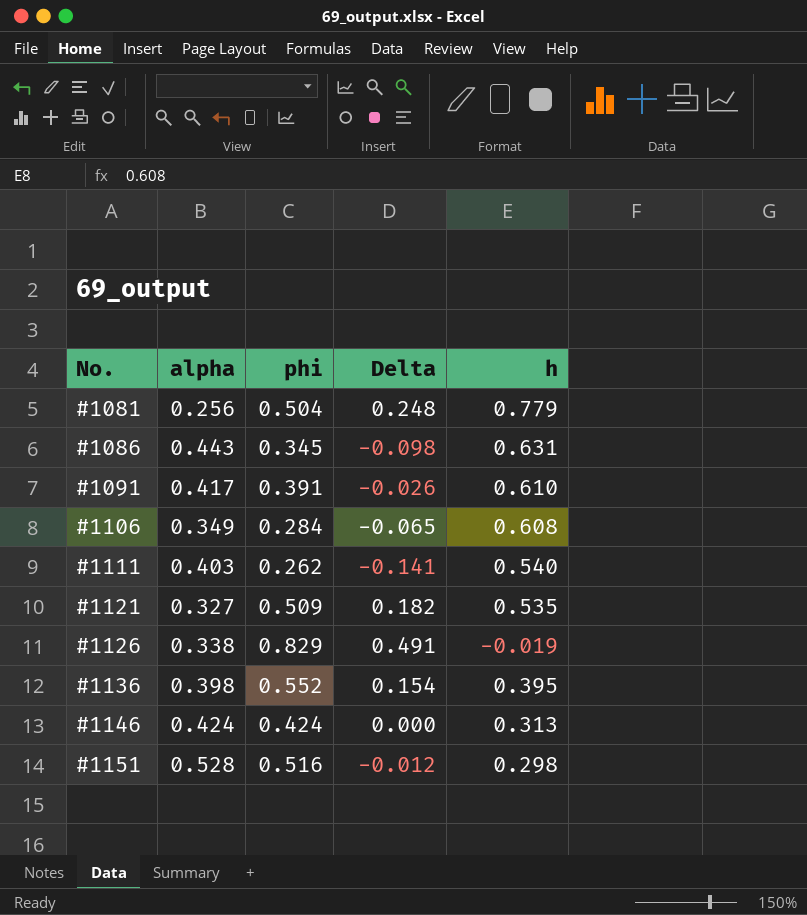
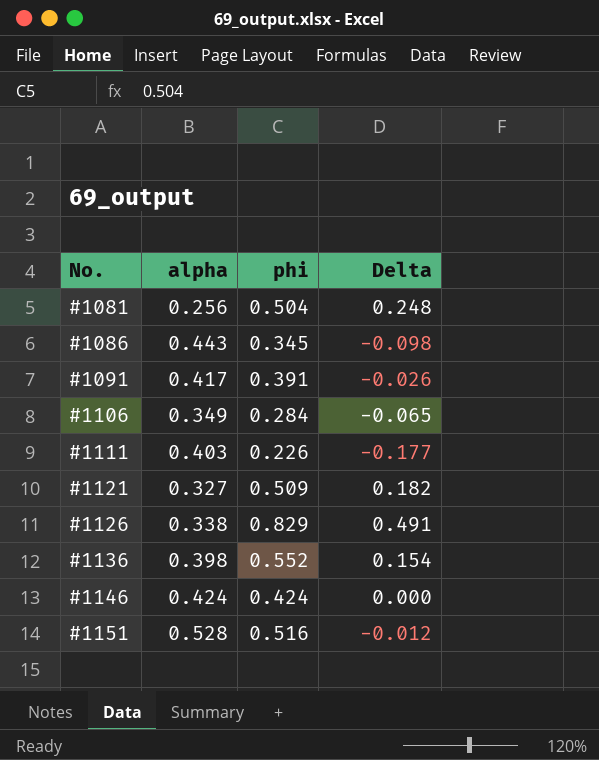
column h | position: 5 -> none
#1111 | phi: 0.262 -> 0.226
#1111 | Delta: -0.141 -> -0.177

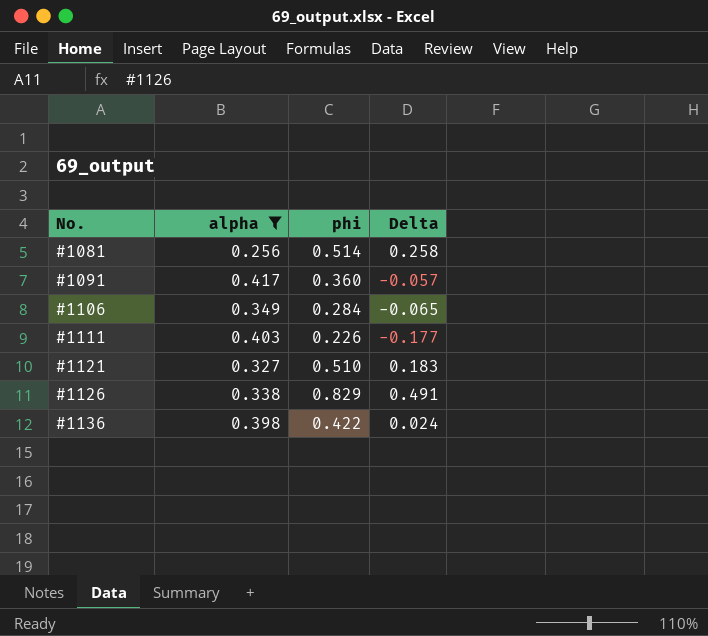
filter: none -> alpha <= 0.417
#1081 | phi: 0.504 -> 0.514
#1081 | Delta: 0.248 -> 0.258
#1091 | phi: 0.391 -> 0.360
#1091 | Delta: -0.026 -> -0.057
#1121 | phi: 0.509 -> 0.510
#1121 | Delta: 0.182 -> 0.183
#1136 | phi: 0.552 -> 0.422
#1136 | Delta: 0.154 -> 0.024

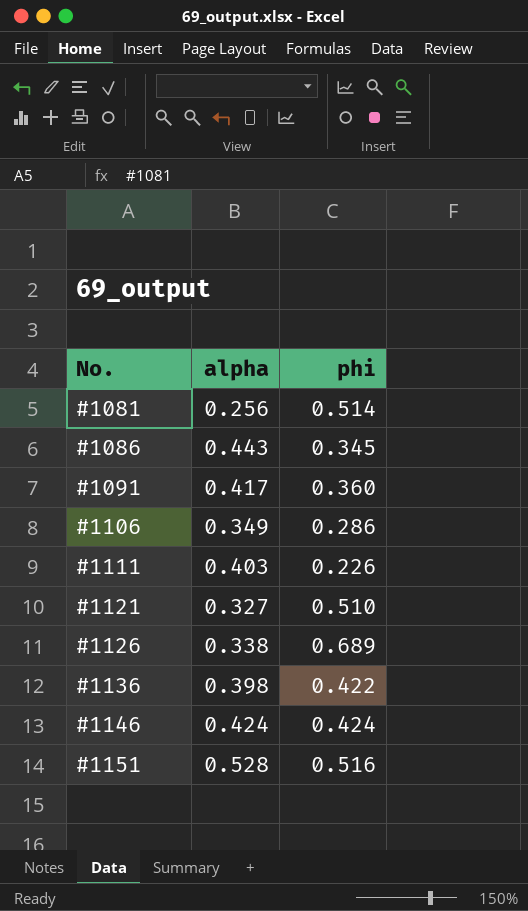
filter: alpha <= 0.417 -> none
column Delta | formula: [phi] - [alpha] -> none
#1106 | phi: 0.284 -> 0.286
#1126 | phi: 0.829 -> 0.689

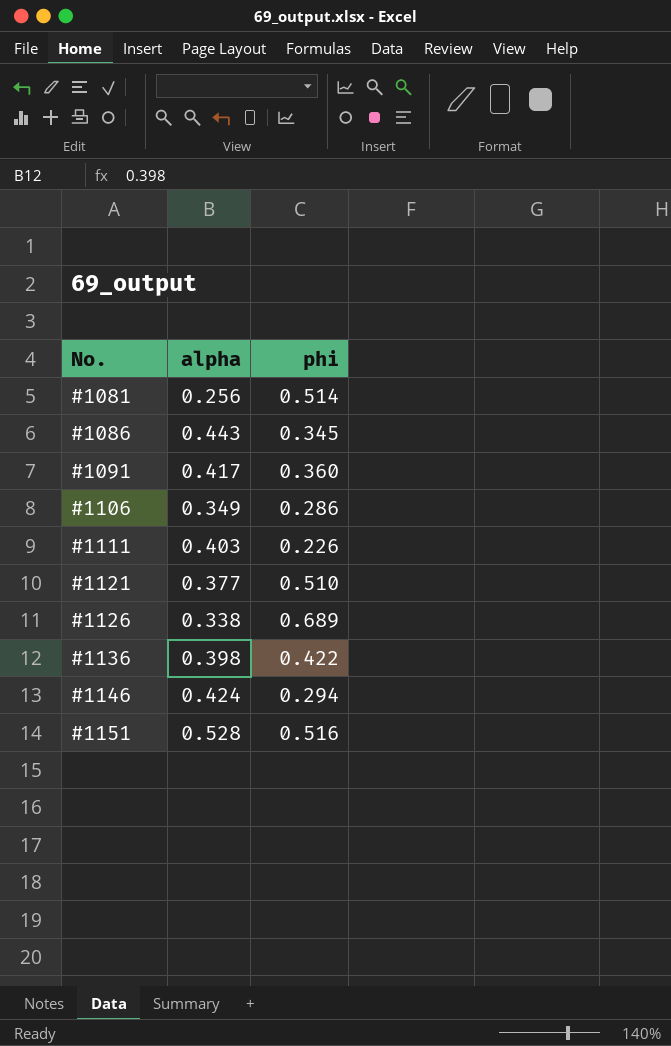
#1121 | alpha: 0.327 -> 0.377
#1146 | phi: 0.424 -> 0.294

